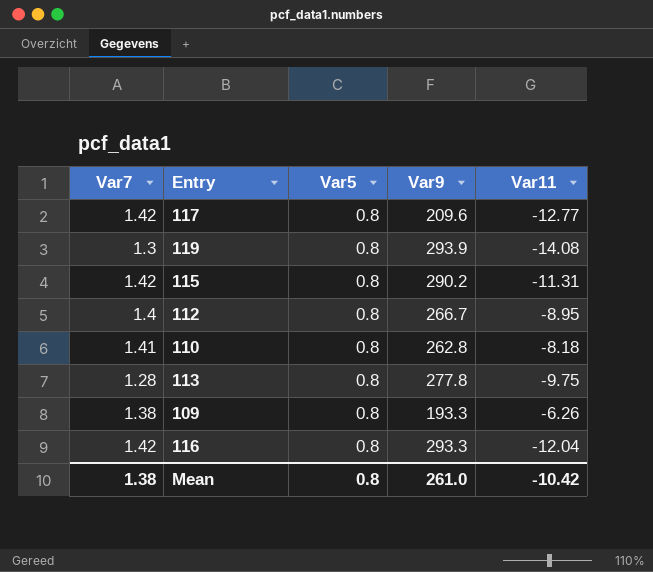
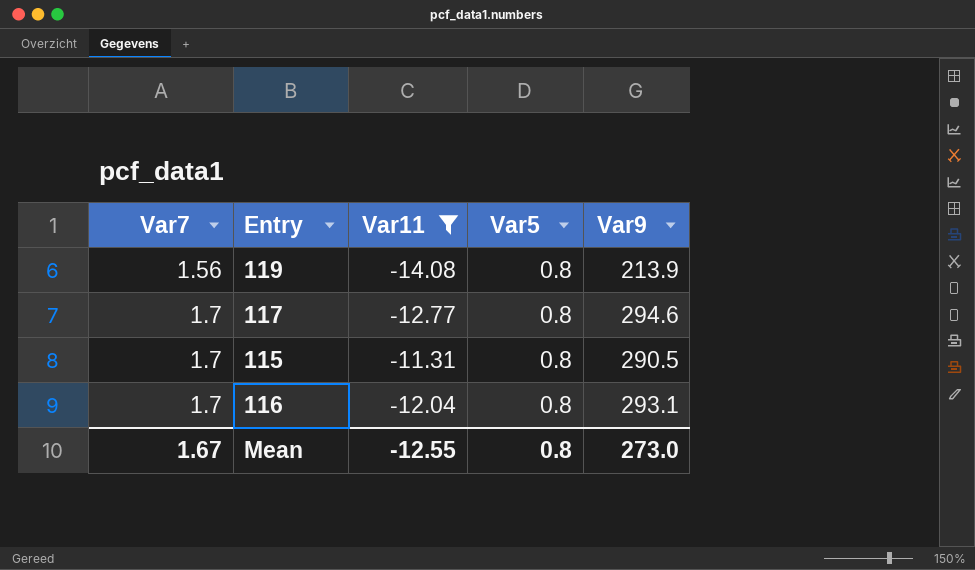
filter: none -> Var11 <= -11.31
row order: none -> Var7 ascending
column Var11 | position: 5 -> 3
119 | Var7: 1.3 -> 1.56
119 | Var9: 293.9 -> 213.9
117 | Var7: 1.42 -> 1.7
117 | Var9: 209.6 -> 294.6
115 | Var7: 1.42 -> 1.7
115 | Var9: 290.2 -> 290.5
116 | Var7: 1.42 -> 1.7
116 | Var9: 293.3 -> 293.1
Mean | Var7: 1.38 -> 1.67
Mean | Var11: -10.42 -> -12.55
Mean | Var9: 261.0 -> 273.0

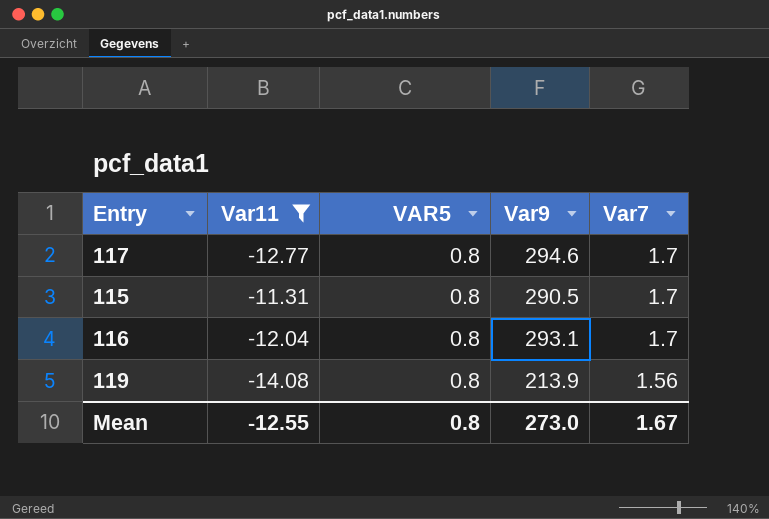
row order: Var7 ascending -> Var7 descending
column name: Var5 -> VAR5
column Var7 | position: 1 -> 5

